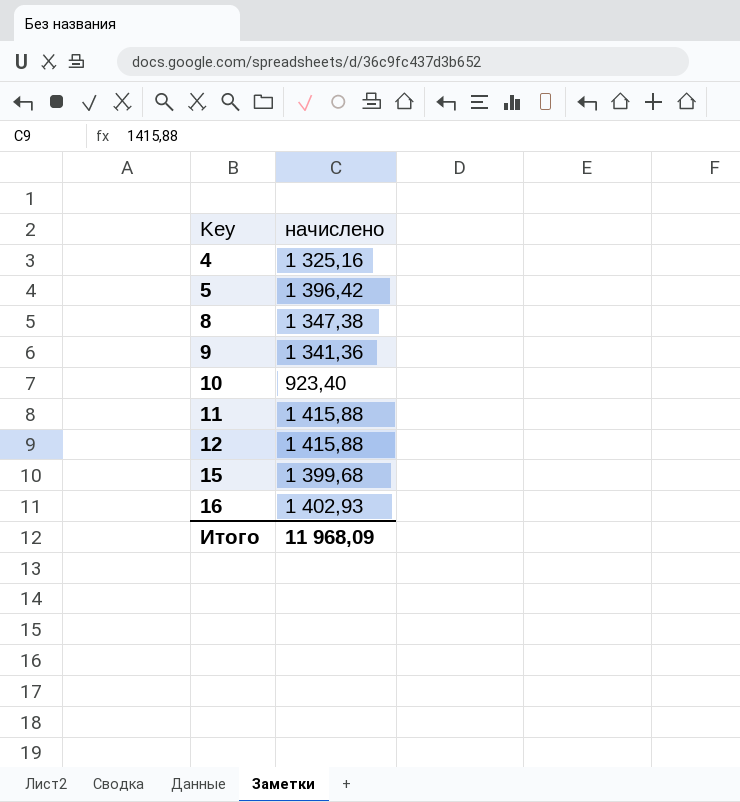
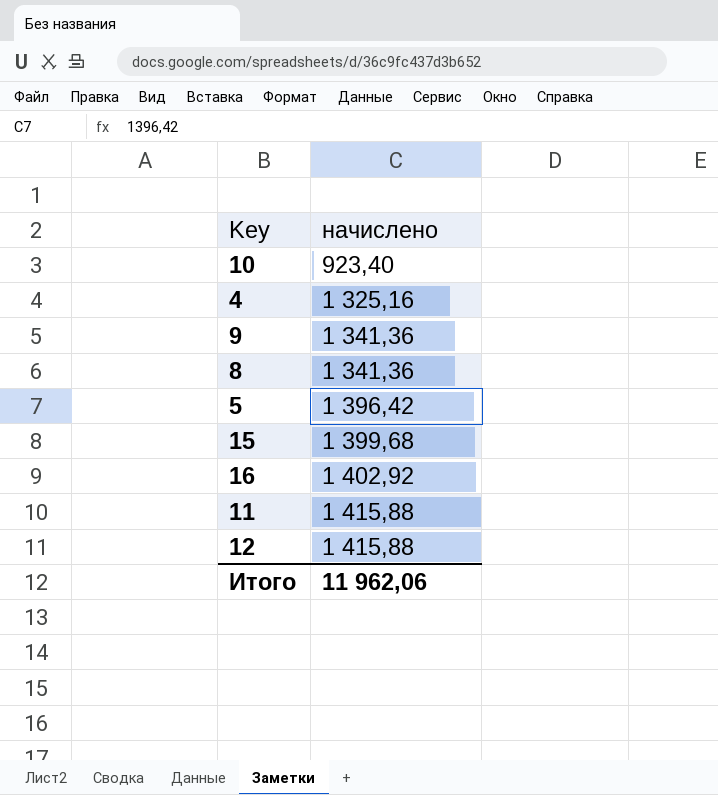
row order: Key ascending -> начислено ascending
8 | начислено: 1 347,38 -> 1 341,36
16 | начислено: 1 402,93 -> 1 402,92
Итого | начислено: 11 968,09 -> 11 962,06

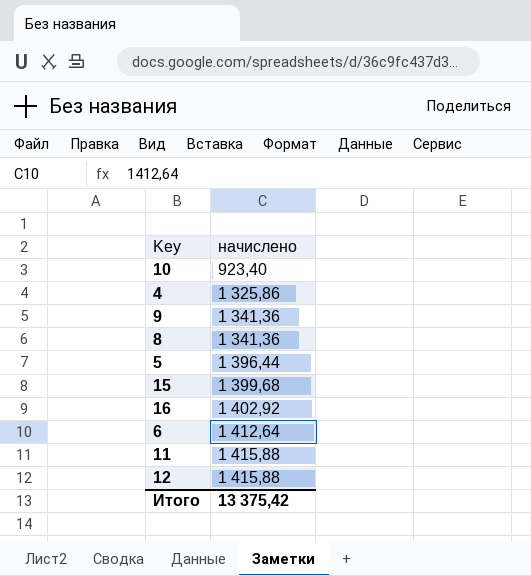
4 | начислено: 1 325,16 -> 1 325,86
5 | начислено: 1 396,42 -> 1 396,44
row 6: none -> 1 412,64
Итого | начислено: 11 962,06 -> 13 375,42

